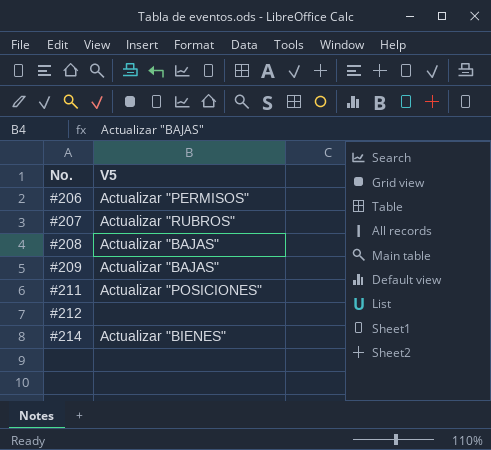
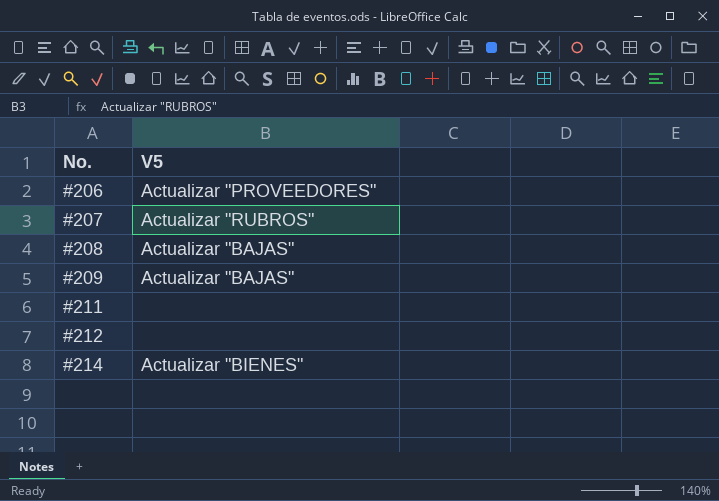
#206 | V5: Actualizar "PERMISOS" -> Actualizar "PROVEEDORES"
#211 | V5: Actualizar "POSICIONES" -> none

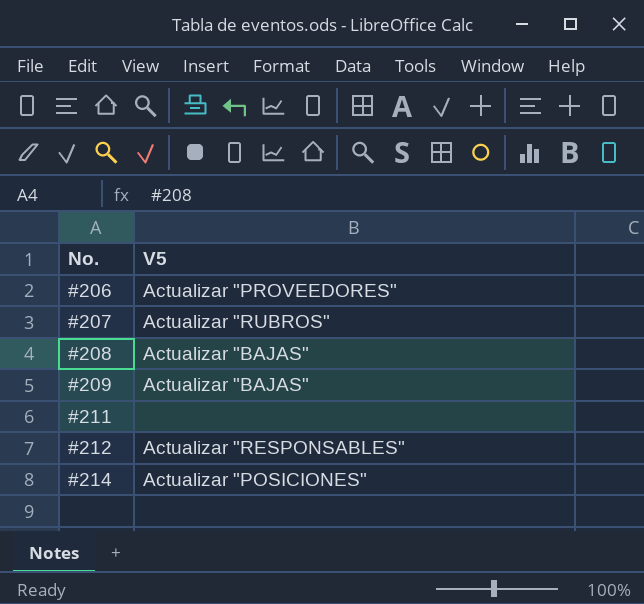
#212 | V5: none -> Actualizar "RESPONSABLES"
#214 | V5: Actualizar "BIENES" -> Actualizar "POSICIONES"

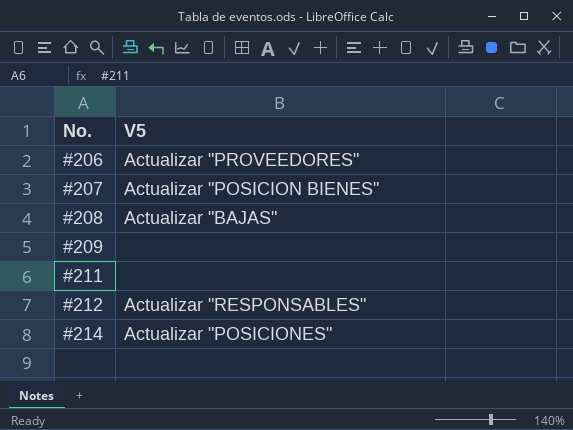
#207 | V5: Actualizar "RUBROS" -> Actualizar "POSICION BIENES"
#209 | V5: Actualizar "BAJAS" -> none

